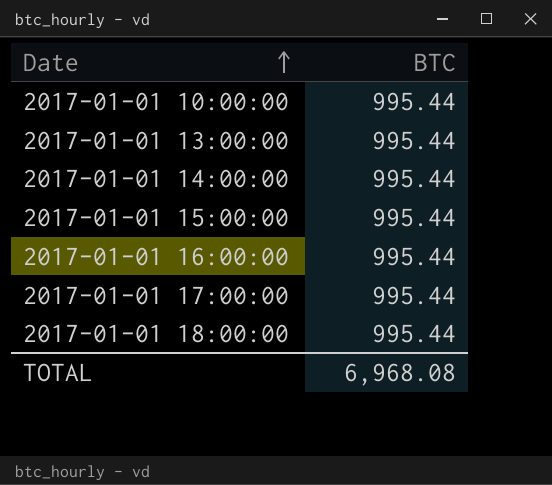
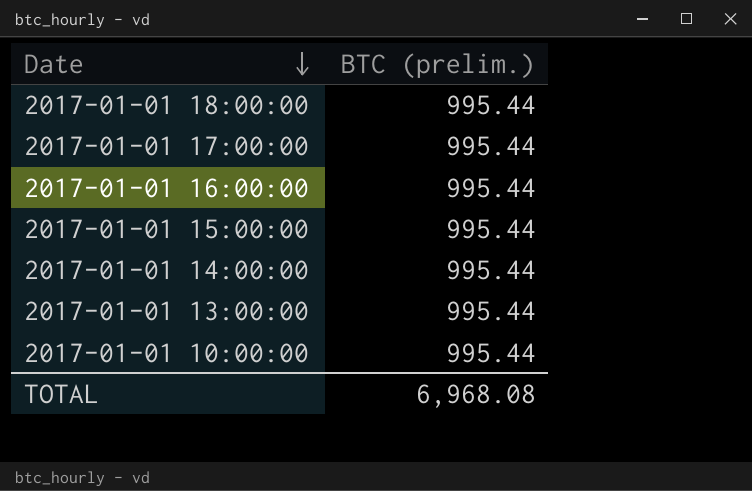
row order: Date ascending -> Date descending
column name: BTC -> BTC (prelim.)

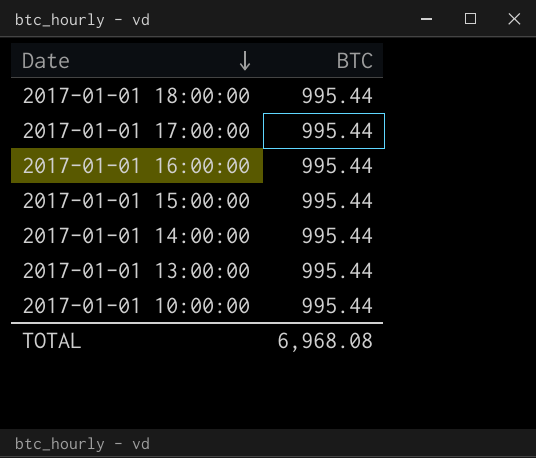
column name: BTC (prelim.) -> BTC

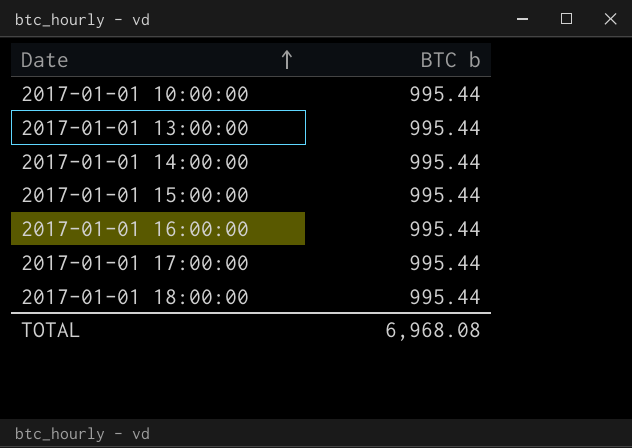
row order: Date descending -> Date ascending
column name: BTC -> BTC b

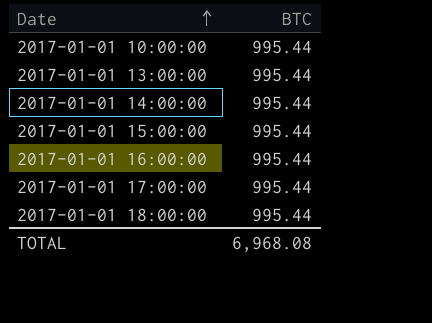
column name: BTC b -> BTC

